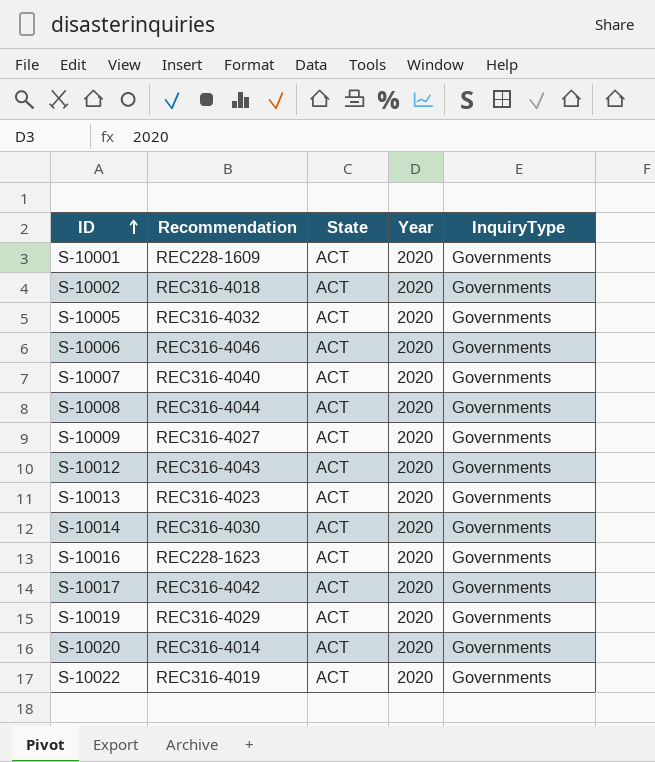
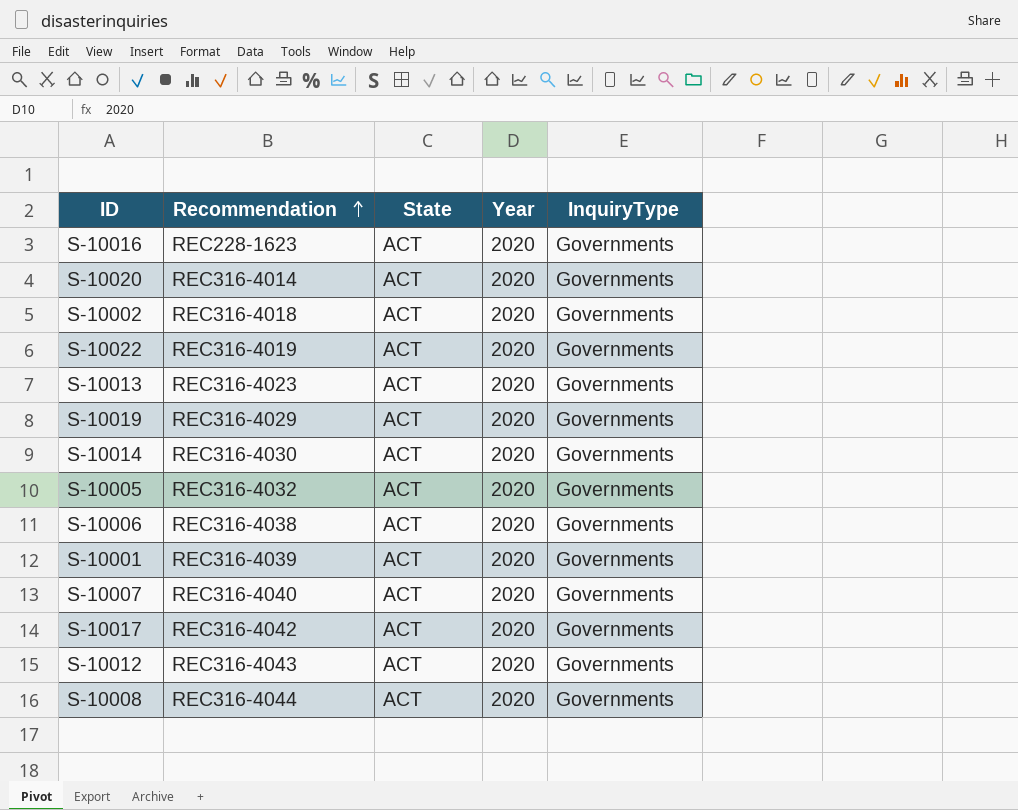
row order: ID ascending -> Recommendation ascending
row S-10009: REC316-4027 | ACT | 2020 | Governments -> none
S-10006 | Recommendation: REC316-4046 -> REC316-4038
S-10001 | Recommendation: REC228-1609 -> REC316-4039

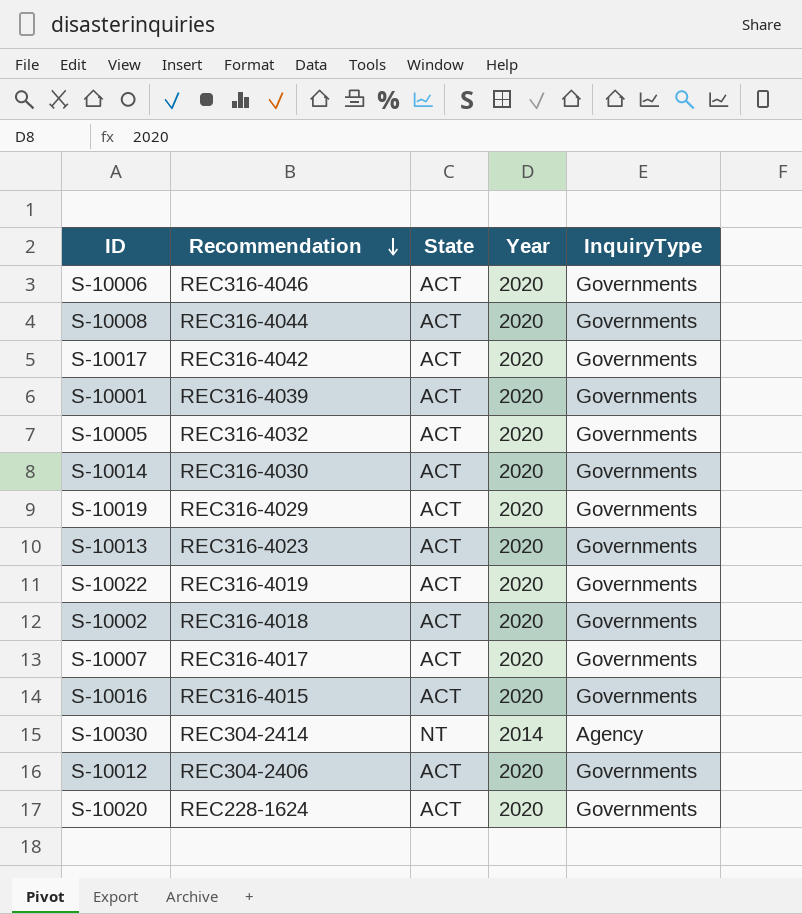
row order: Recommendation ascending -> Recommendation descending
S-10006 | Recommendation: REC316-4038 -> REC316-4046
S-10007 | Recommendation: REC316-4040 -> REC316-4017
S-10016 | Recommendation: REC228-1623 -> REC316-4015
row S-10030: none -> REC304-2414 | NT | 2014 | Agency
S-10012 | Recommendation: REC316-4043 -> REC304-2406
S-10020 | Recommendation: REC316-4014 -> REC228-1624

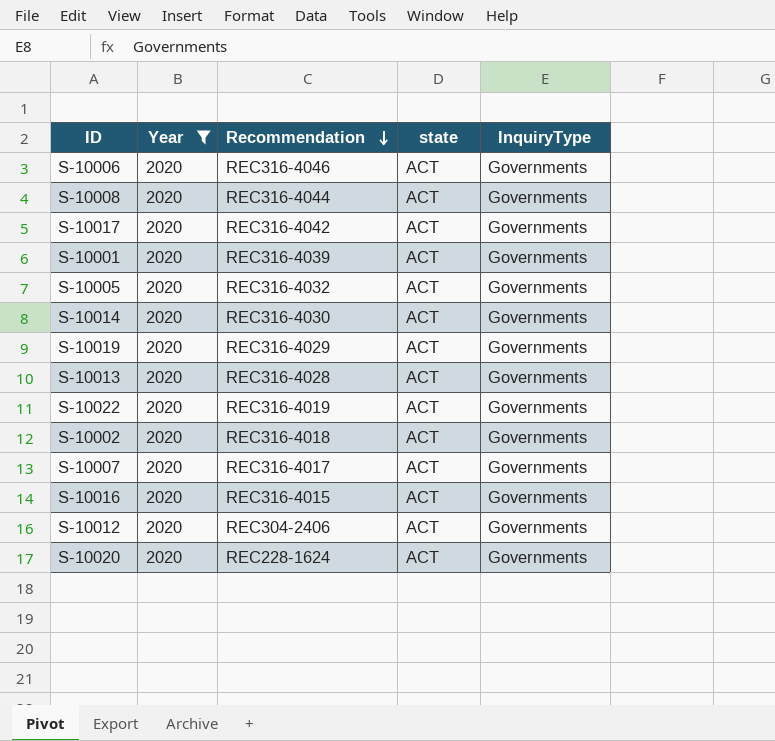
filter: none -> Year = 2020
column Year | position: 4 -> 2
column name: State -> state
S-10013 | Recommendation: REC316-4023 -> REC316-4028

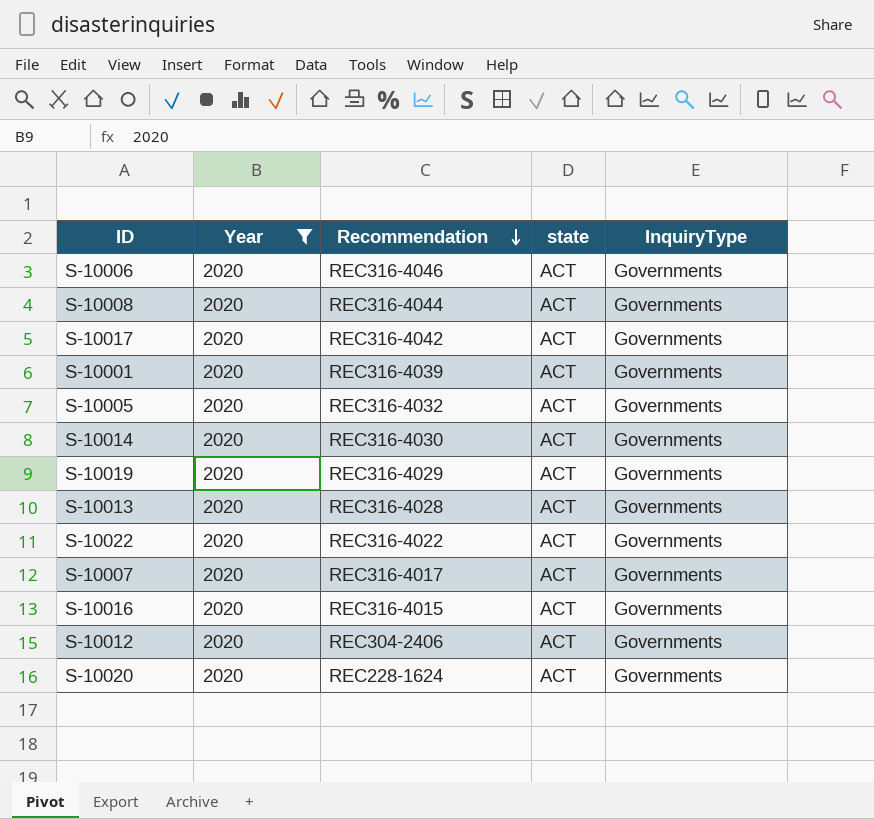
row S-10002: 2020 | REC316-4018 | ACT | Governments -> none
S-10022 | Recommendation: REC316-4019 -> REC316-4022

